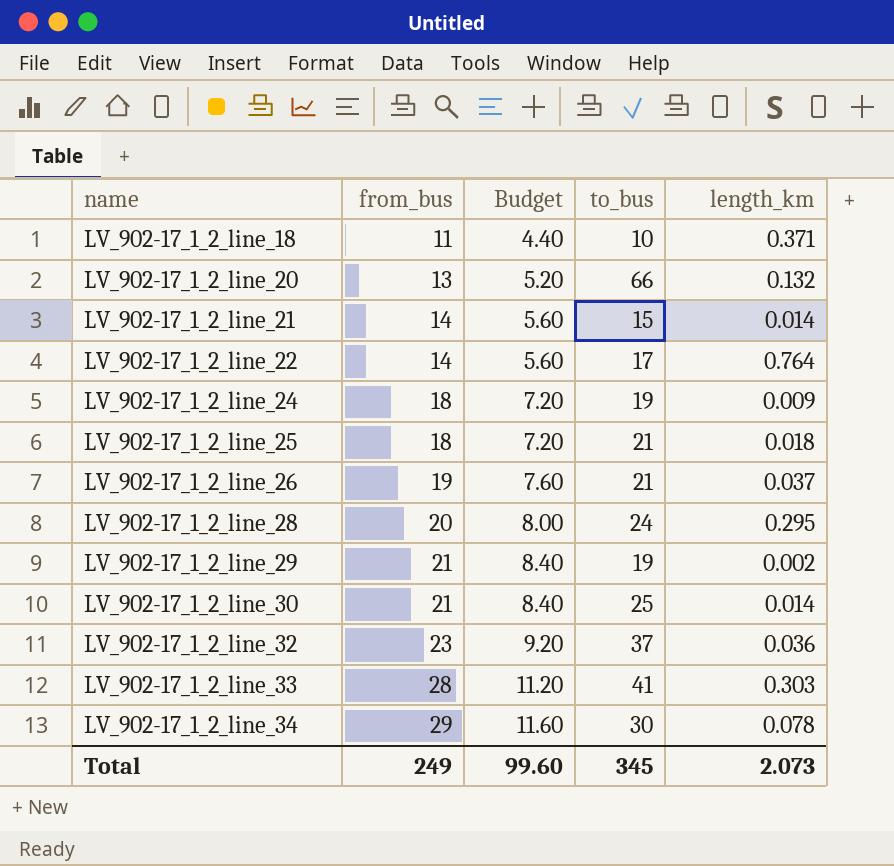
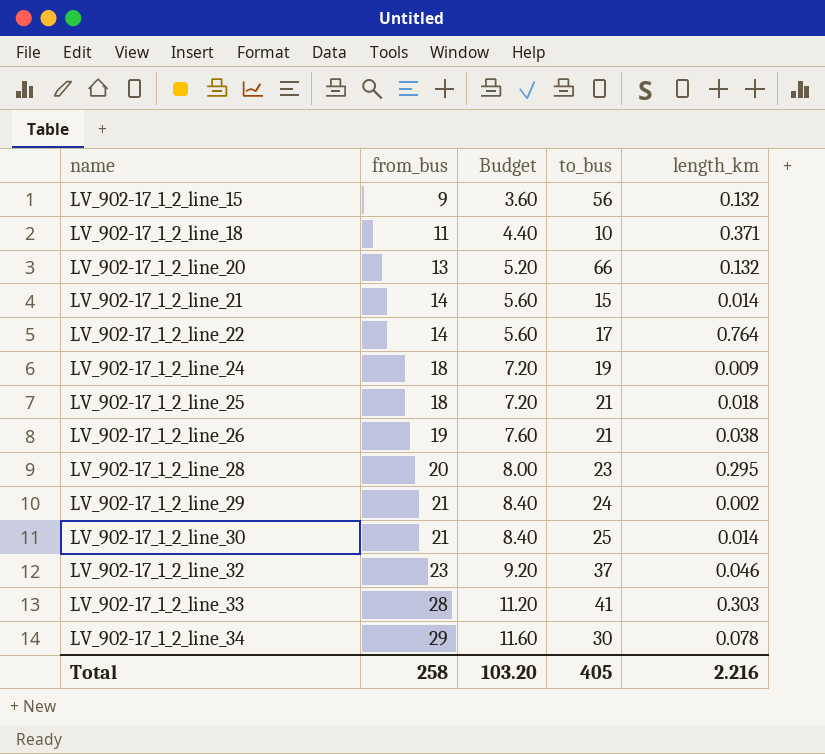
row LV_902-17_1_2_line_15: none -> 9 | 3.60 | 56 | 0.132
LV_902-17_1_2_line_26 | length_km: 0.037 -> 0.038
LV_902-17_1_2_line_28 | to_bus: 24 -> 23
LV_902-17_1_2_line_29 | to_bus: 19 -> 24
LV_902-17_1_2_line_32 | length_km: 0.036 -> 0.046
Total | from_bus: 249 -> 258
Total | Budget: 99.60 -> 103.20
Total | to_bus: 345 -> 405
Total | length_km: 2.073 -> 2.216

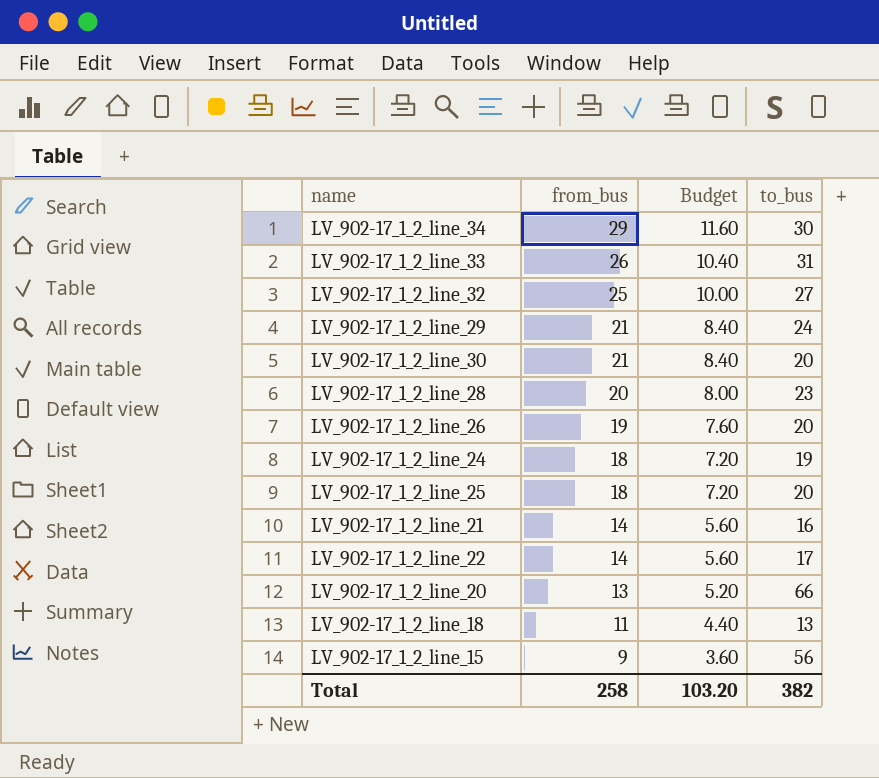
row order: name ascending -> from_bus descending
column length_km | position: 5 -> none
LV_902-17_1_2_line_33 | from_bus: 28 -> 26
LV_902-17_1_2_line_33 | Budget: 11.20 -> 10.40
LV_902-17_1_2_line_33 | to_bus: 41 -> 31
LV_902-17_1_2_line_32 | from_bus: 23 -> 25
LV_902-17_1_2_line_32 | Budget: 9.20 -> 10.00
LV_902-17_1_2_line_32 | to_bus: 37 -> 27
LV_902-17_1_2_line_30 | to_bus: 25 -> 20
LV_902-17_1_2_line_26 | to_bus: 21 -> 20
LV_902-17_1_2_line_25 | to_bus: 21 -> 20
LV_902-17_1_2_line_21 | to_bus: 15 -> 16
LV_902-17_1_2_line_18 | to_bus: 10 -> 13
Total | to_bus: 405 -> 382

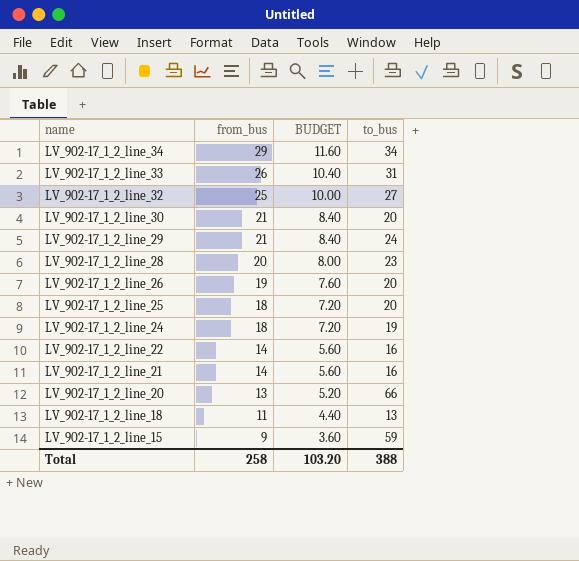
row order: from_bus descending -> name descending
column name: Budget -> BUDGET
LV_902-17_1_2_line_34 | to_bus: 30 -> 34
LV_902-17_1_2_line_22 | to_bus: 17 -> 16
LV_902-17_1_2_line_15 | to_bus: 56 -> 59
Total | to_bus: 382 -> 388

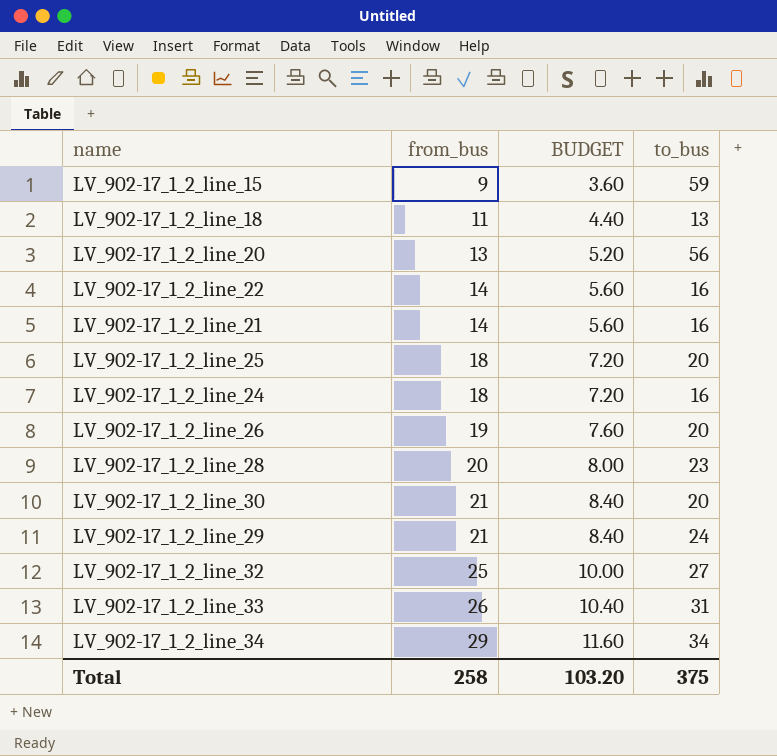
row order: name descending -> from_bus ascending
LV_902-17_1_2_line_20 | to_bus: 66 -> 56
LV_902-17_1_2_line_24 | to_bus: 19 -> 16
Total | to_bus: 388 -> 375

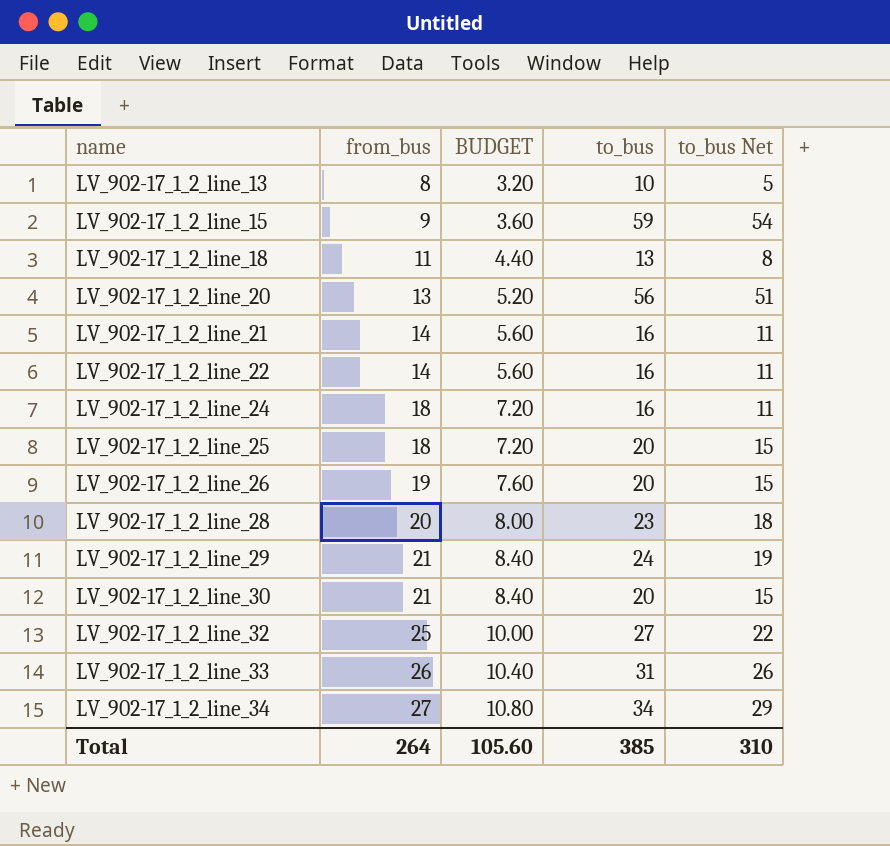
row order: from_bus ascending -> name ascending
column to_bus Net | formula: none -> [to_bus] - 5
row LV_902-17_1_2_line_13: none -> 8 | 3.20 | 10 | 5
LV_902-17_1_2_line_34 | from_bus: 29 -> 27
LV_902-17_1_2_line_34 | BUDGET: 11.60 -> 10.80
Total | from_bus: 258 -> 264
Total | BUDGET: 103.20 -> 105.60
Total | to_bus: 375 -> 385

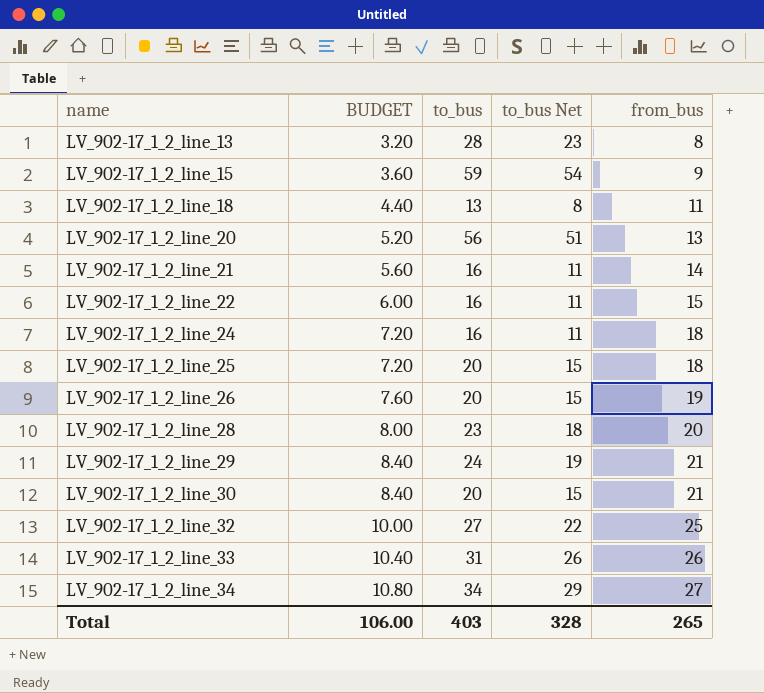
column from_bus | position: 2 -> 5
LV_902-17_1_2_line_13 | to_bus: 10 -> 28
LV_902-17_1_2_line_13 | to_bus Net: 5 -> 23
LV_902-17_1_2_line_22 | BUDGET: 5.60 -> 6.00
LV_902-17_1_2_line_22 | from_bus: 14 -> 15
Total | BUDGET: 105.60 -> 106.00
Total | to_bus: 385 -> 403
Total | to_bus Net: 310 -> 328
Total | from_bus: 264 -> 265

